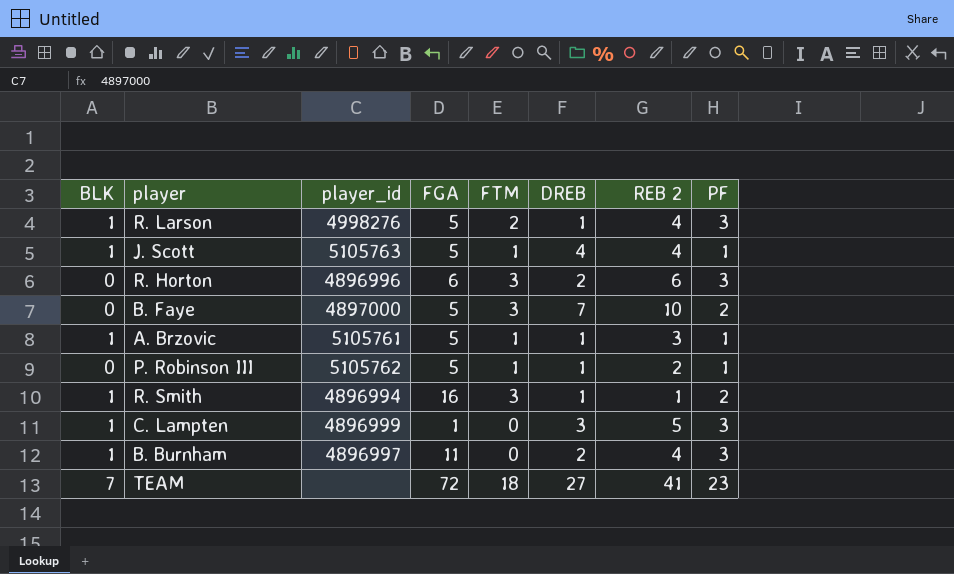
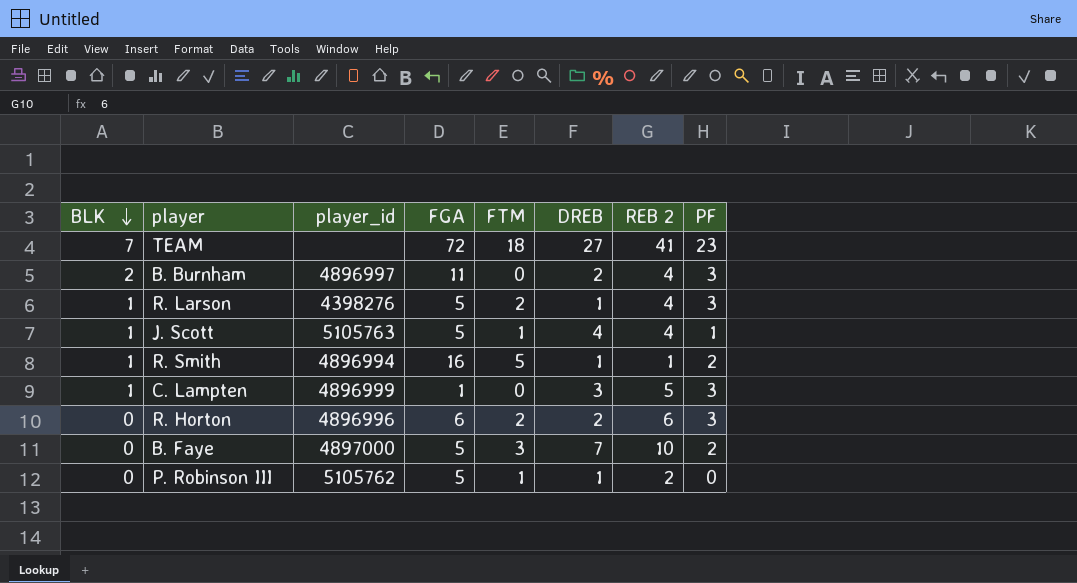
row order: none -> BLK descending
row A. Brzovic: 1 | 5105761 | 5 | 1 | 1 | 3 | 1 -> none
B. Burnham | BLK: 1 -> 2
R. Larson | player_id: 4998276 -> 4398276
R. Smith | FTM: 3 -> 5
R. Horton | FTM: 3 -> 2
P. Robinson III | PF: 1 -> 0

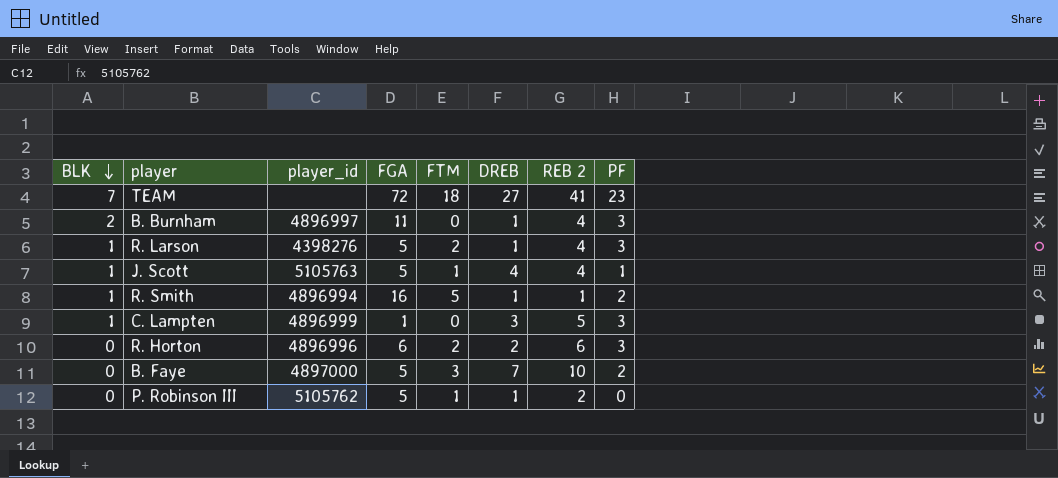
B. Burnham | DREB: 2 -> 1

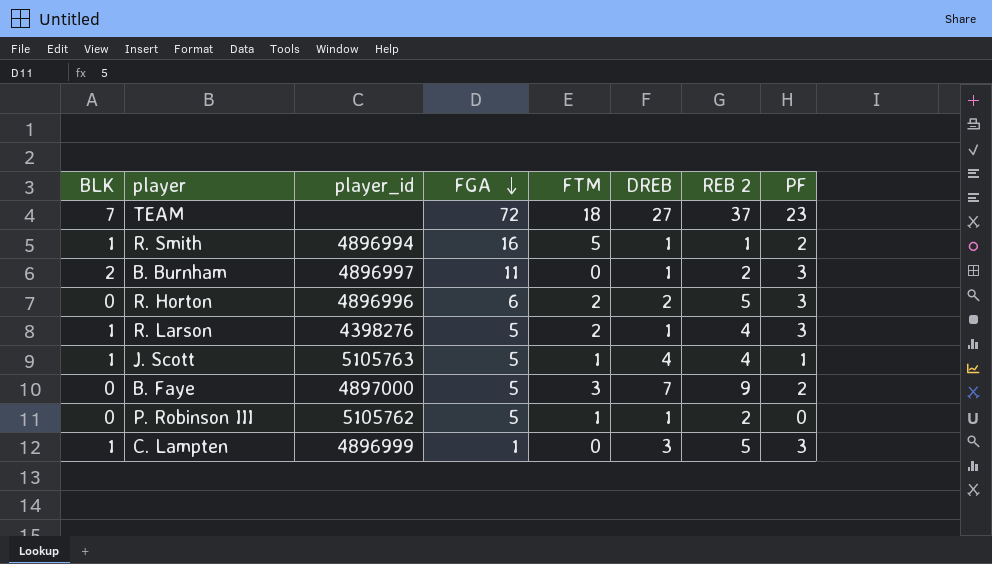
row order: BLK descending -> FGA descending
TEAM | REB 2: 41 -> 37
B. Burnham | REB 2: 4 -> 2
R. Horton | REB 2: 6 -> 5
B. Faye | REB 2: 10 -> 9

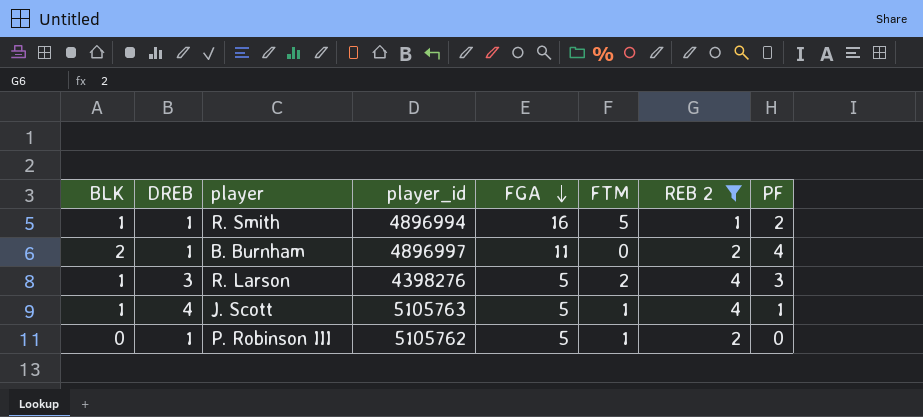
filter: none -> REB 2 <= 4
column DREB | position: 6 -> 2
B. Burnham | PF: 3 -> 4
R. Larson | DREB: 1 -> 3

